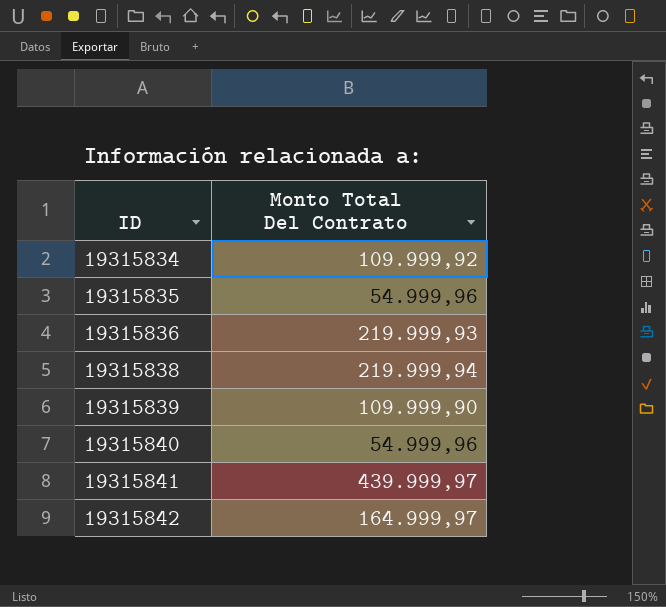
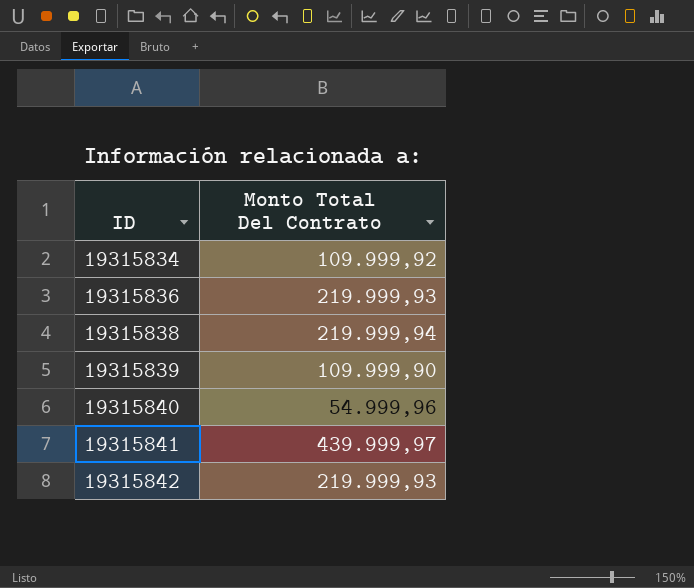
row 19315835: 54.999,96 -> none
19315842 | Monto Total Del Contrato: 164.999,97 -> 219.999,93

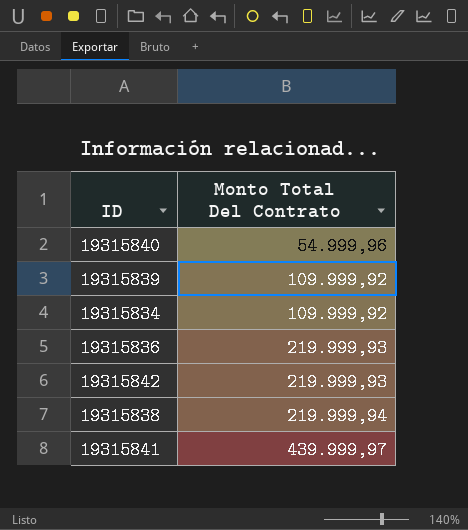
row order: ID ascending -> Monto Total Del Contrato ascending
19315839 | Monto Total Del Contrato: 109.999,90 -> 109.999,92

